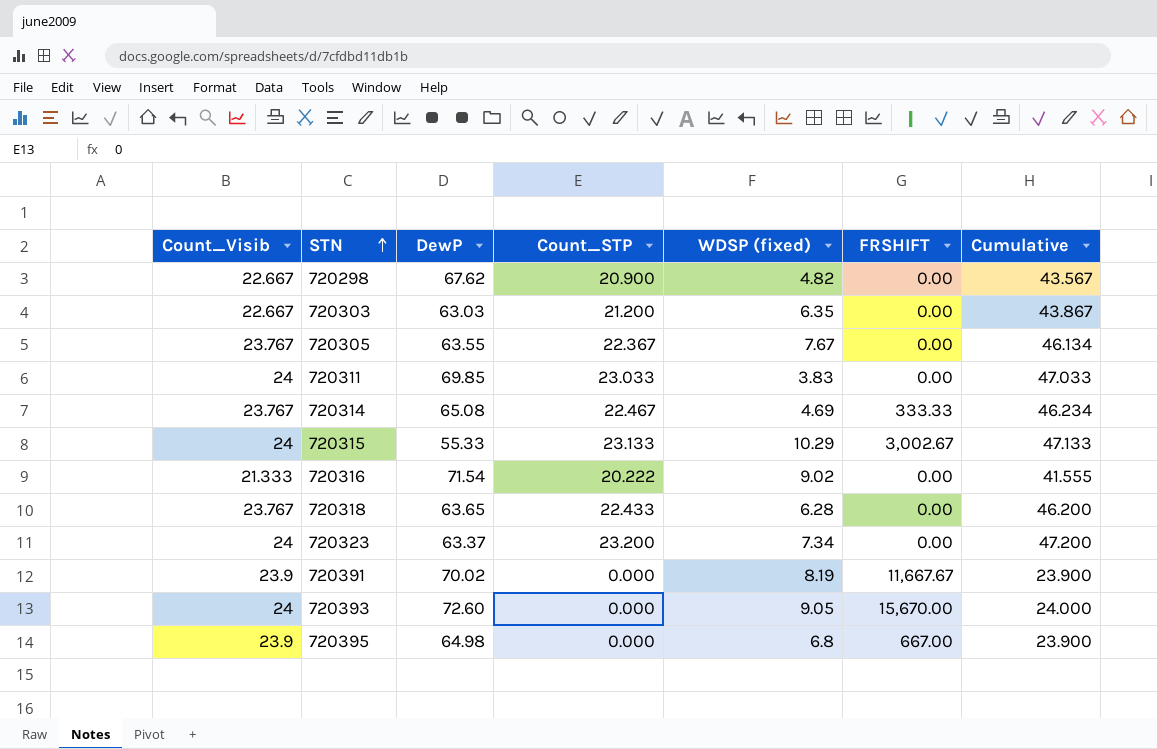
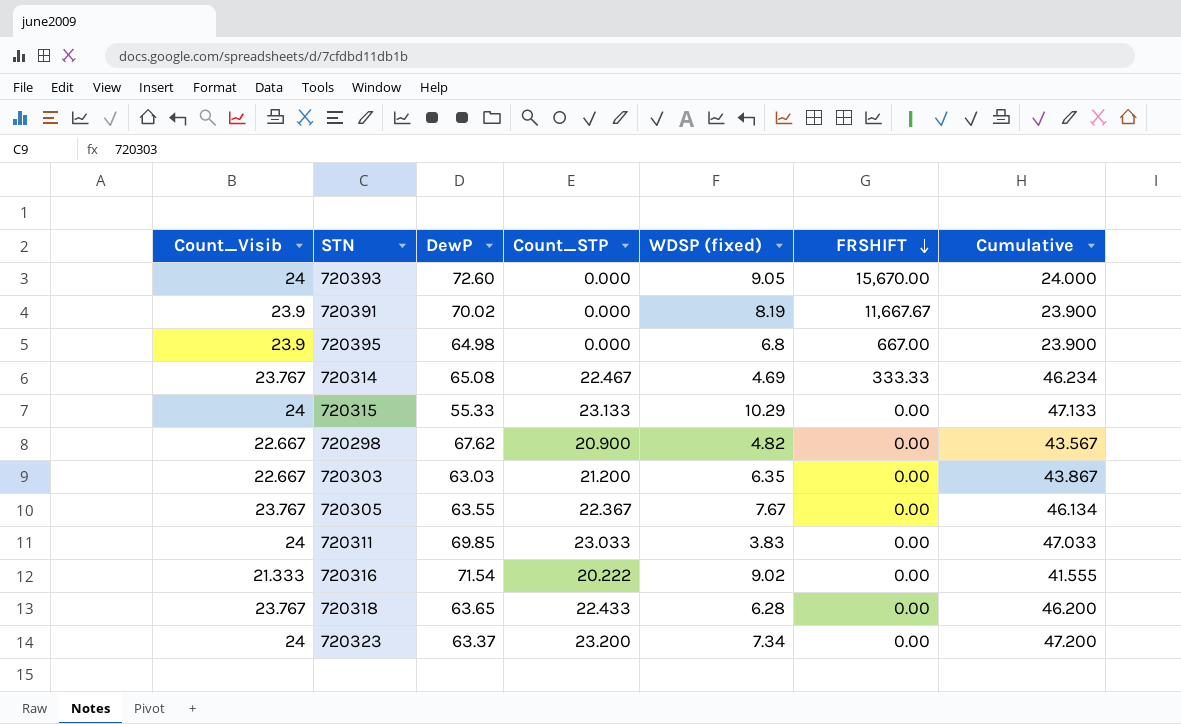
row order: STN ascending -> FRSHIFT descending
720315 | FRSHIFT: 3,002.67 -> 0.00

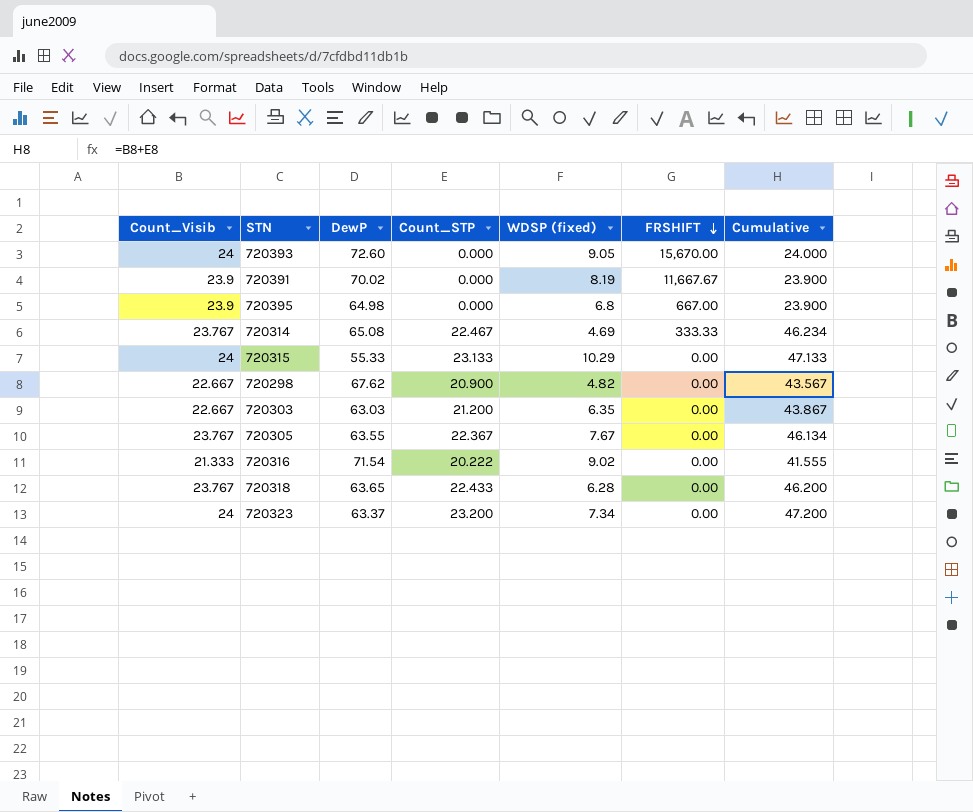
row 720311: 24 | 69.85 | 23.033 | 3.83 | 0.00 | 47.033 -> none

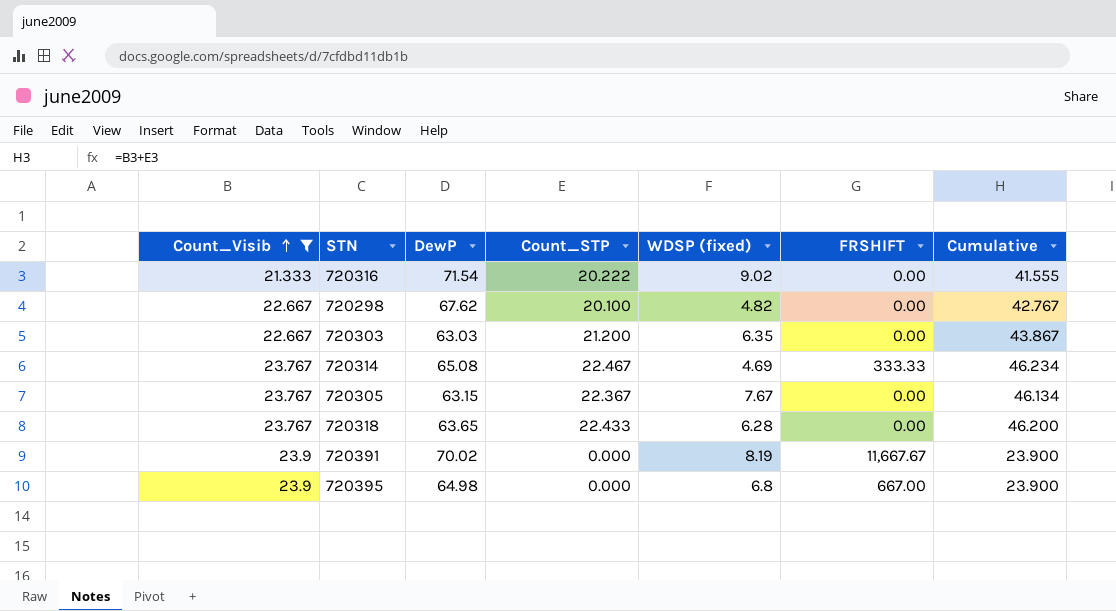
filter: none -> Count_Visib != 24
row order: FRSHIFT descending -> Count_Visib ascending
720298 | Count_STP: 20.900 -> 20.100
720298 | Cumulative: 43.567 -> 42.767
720305 | DewP: 63.55 -> 63.15

